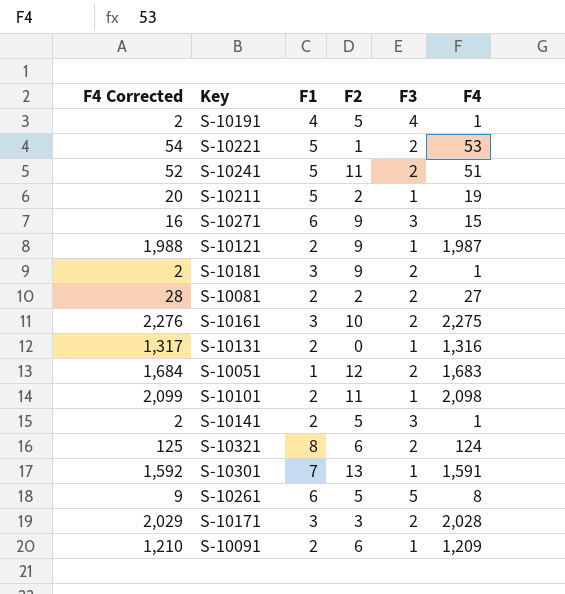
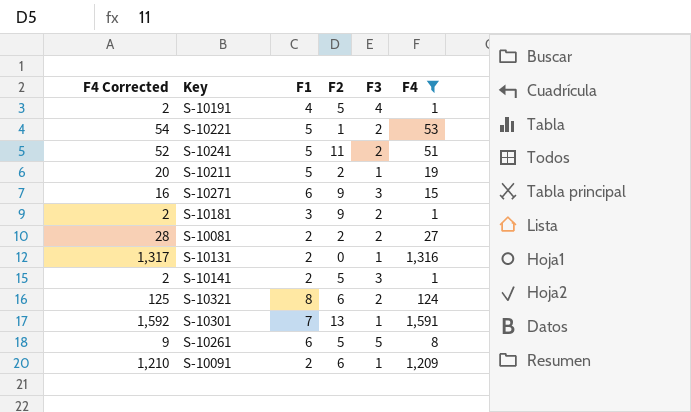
filter: none -> F4 <= 1,591

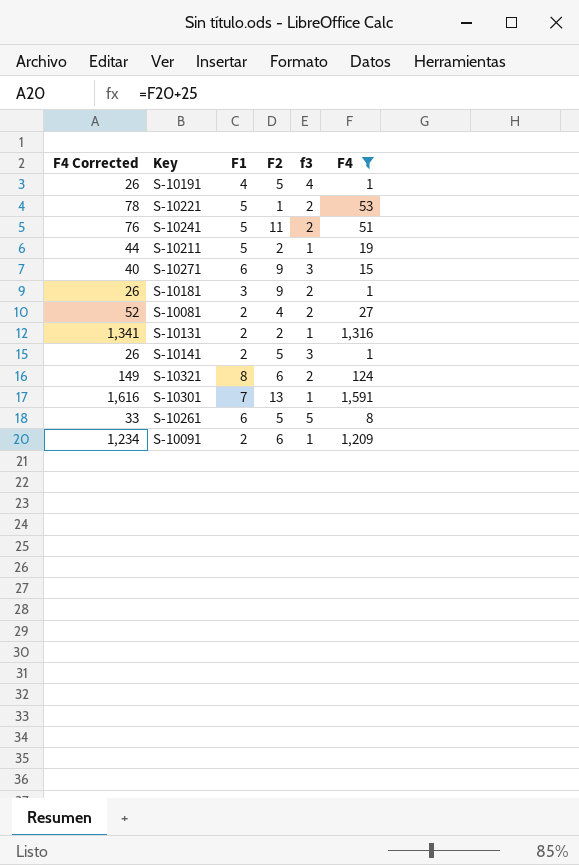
column F4 Corrected | formula: [F4] + 1 -> [F4] + 25
column name: F3 -> f3
S-10081 | F2: 2 -> 4
S-10131 | F2: 0 -> 2

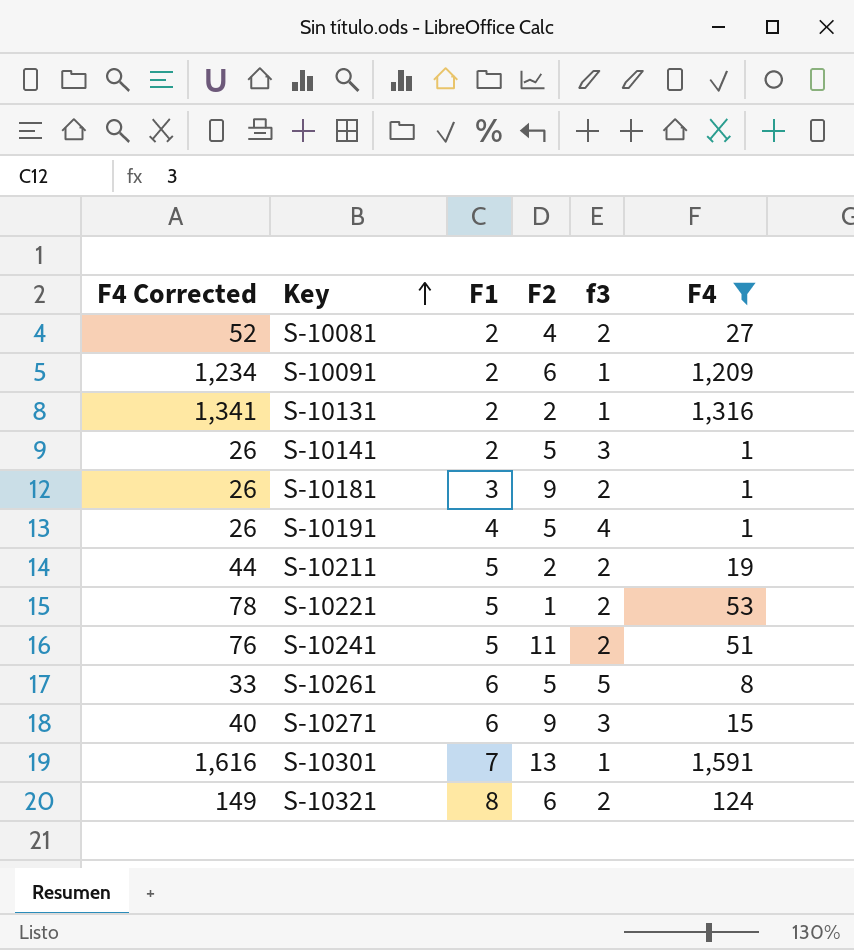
row order: none -> Key ascending
S-10211 | f3: 1 -> 2

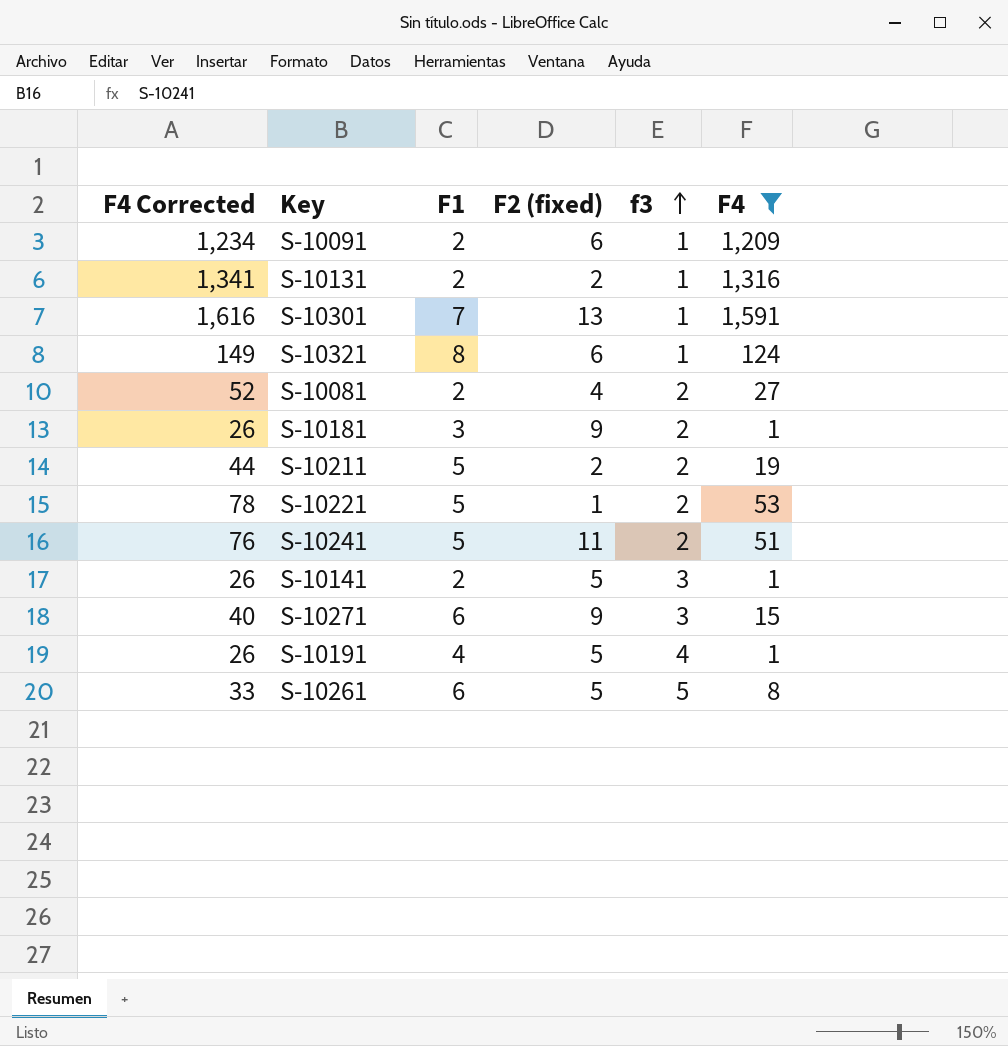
row order: Key ascending -> f3 ascending
column name: F2 -> F2 (fixed)
S-10321 | f3: 2 -> 1

